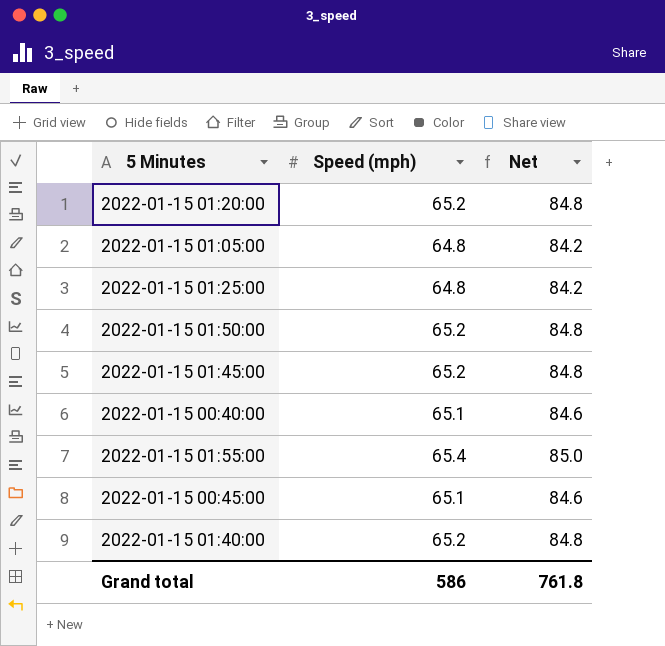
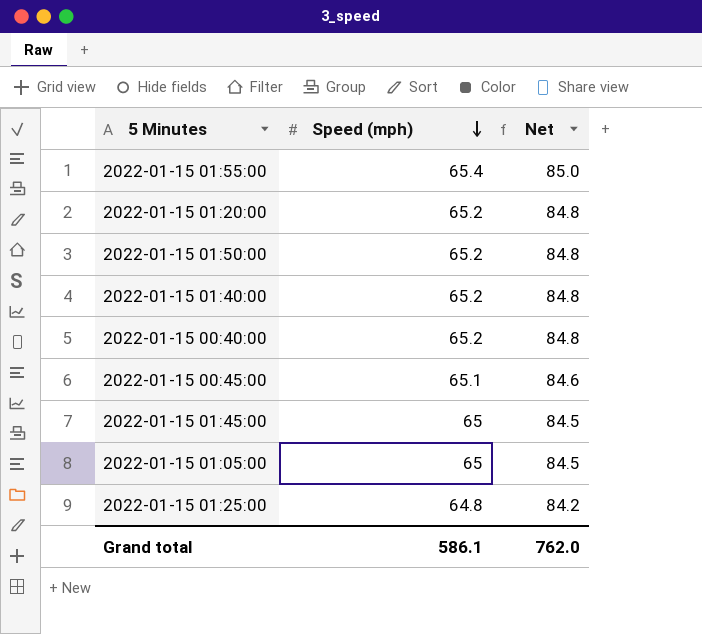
row order: none -> Speed (mph) descending
2022-01-15 00:40:00 | Speed (mph): 65.1 -> 65.2
2022-01-15 00:40:00 | Net: 84.6 -> 84.8
2022-01-15 01:45:00 | Speed (mph): 65.2 -> 65
2022-01-15 01:45:00 | Net: 84.8 -> 84.5
2022-01-15 01:05:00 | Speed (mph): 64.8 -> 65
2022-01-15 01:05:00 | Net: 84.2 -> 84.5
Grand total | Speed (mph): 586 -> 586.1
Grand total | Net: 761.8 -> 762.0

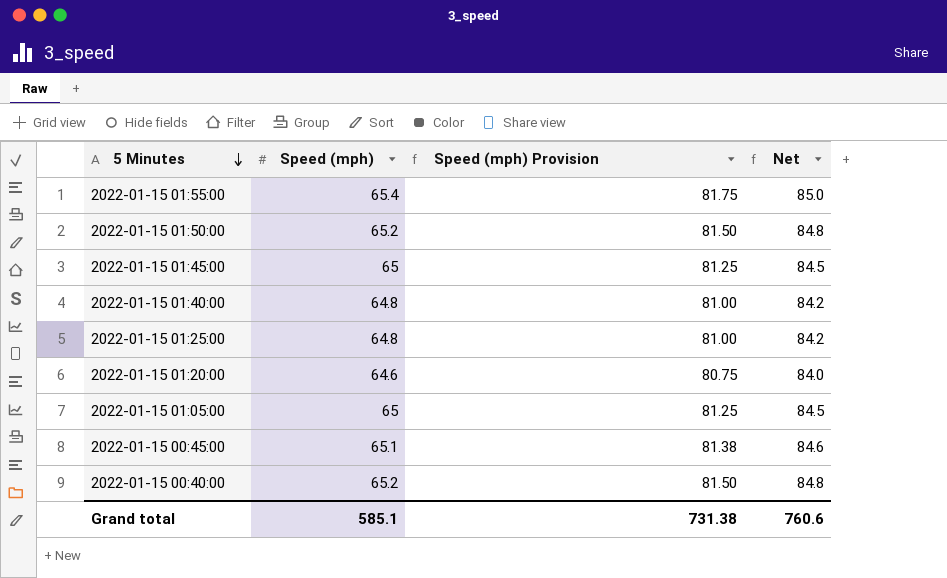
row order: Speed (mph) descending -> 5 Minutes descending
column Speed (mph) Provision | formula: none -> [Speed (mph)] * 1.25
2022-01-15 01:40:00 | Speed (mph): 65.2 -> 64.8
2022-01-15 01:40:00 | Net: 84.8 -> 84.2
2022-01-15 01:20:00 | Speed (mph): 65.2 -> 64.6
2022-01-15 01:20:00 | Net: 84.8 -> 84.0
Grand total | Speed (mph): 586.1 -> 585.1
Grand total | Net: 762.0 -> 760.6

